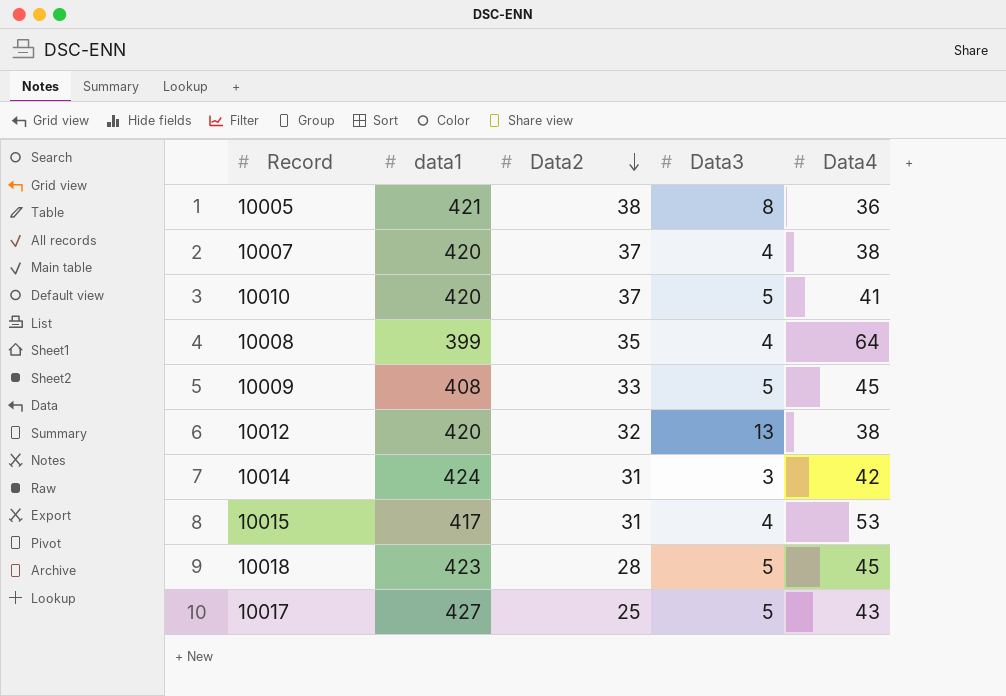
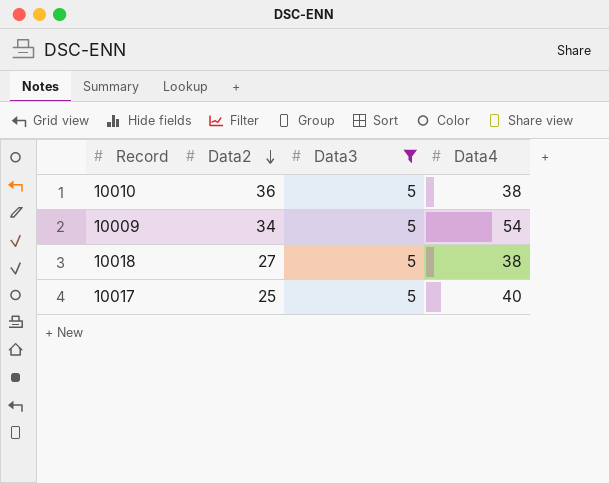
filter: none -> Data3 = 5
column data1 | position: 2 -> none
10010 | Data2: 37 -> 36
10010 | Data4: 41 -> 38
10009 | Data2: 33 -> 34
10009 | Data4: 45 -> 54
10018 | Data2: 28 -> 27
10018 | Data4: 45 -> 38
10017 | Data4: 43 -> 40

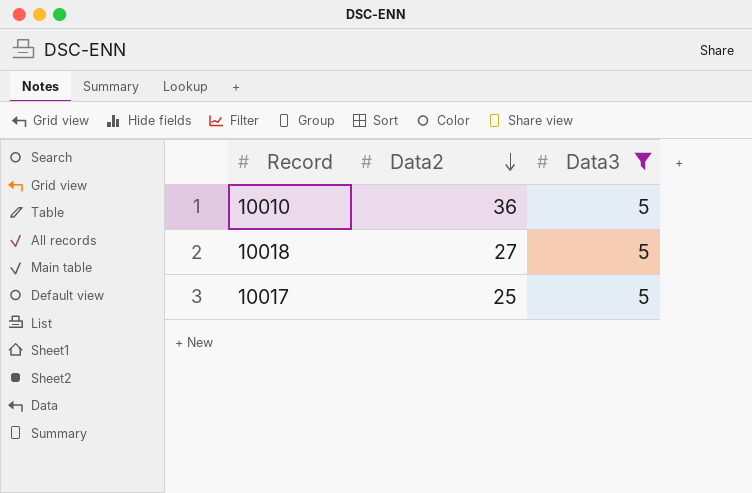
column Data4 | position: 4 -> none
row 10009: 34 | 5 | 54 -> none

